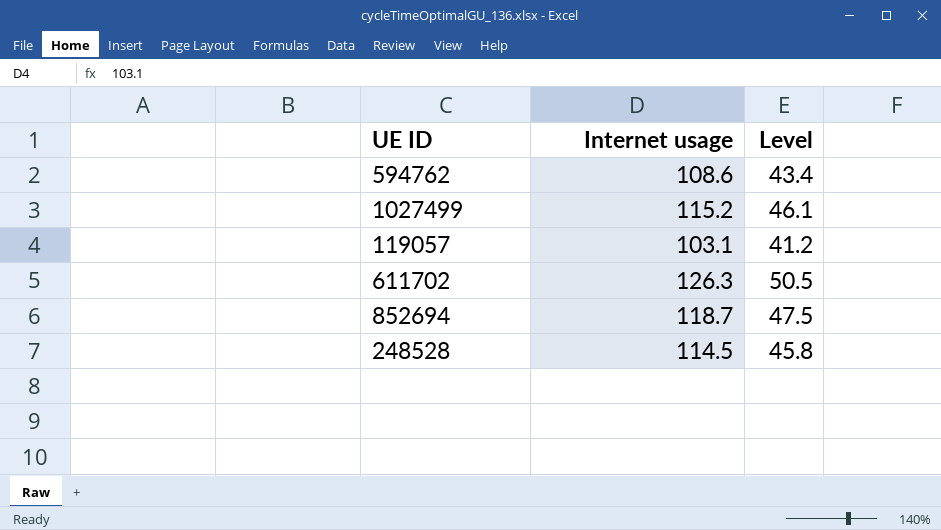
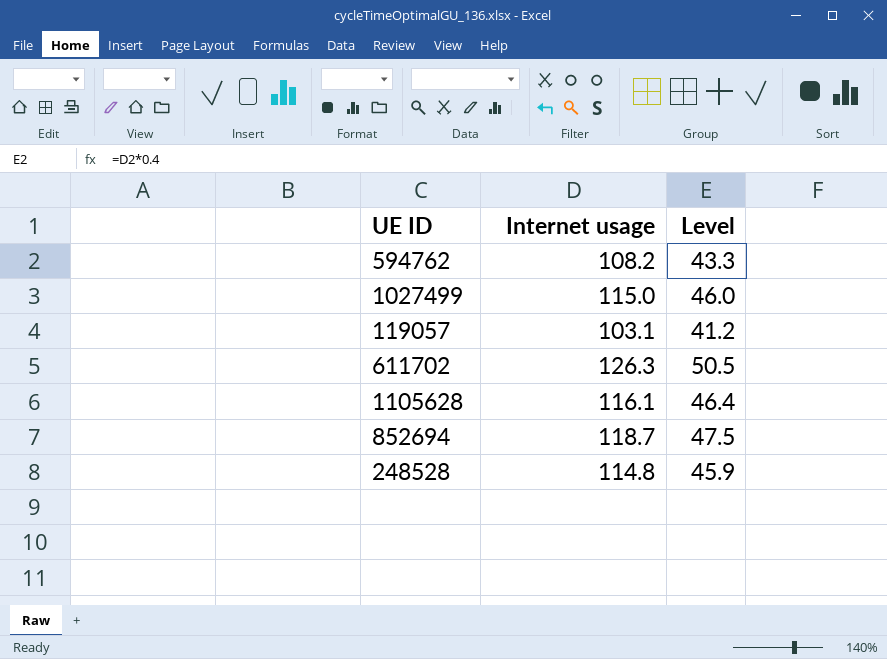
594762 | Internet usage: 108.6 -> 108.2
594762 | Level: 43.4 -> 43.3
1027499 | Internet usage: 115.2 -> 115.0
1027499 | Level: 46.1 -> 46.0
row 1105628: none -> 116.1 | 46.4
248528 | Internet usage: 114.5 -> 114.8
248528 | Level: 45.8 -> 45.9

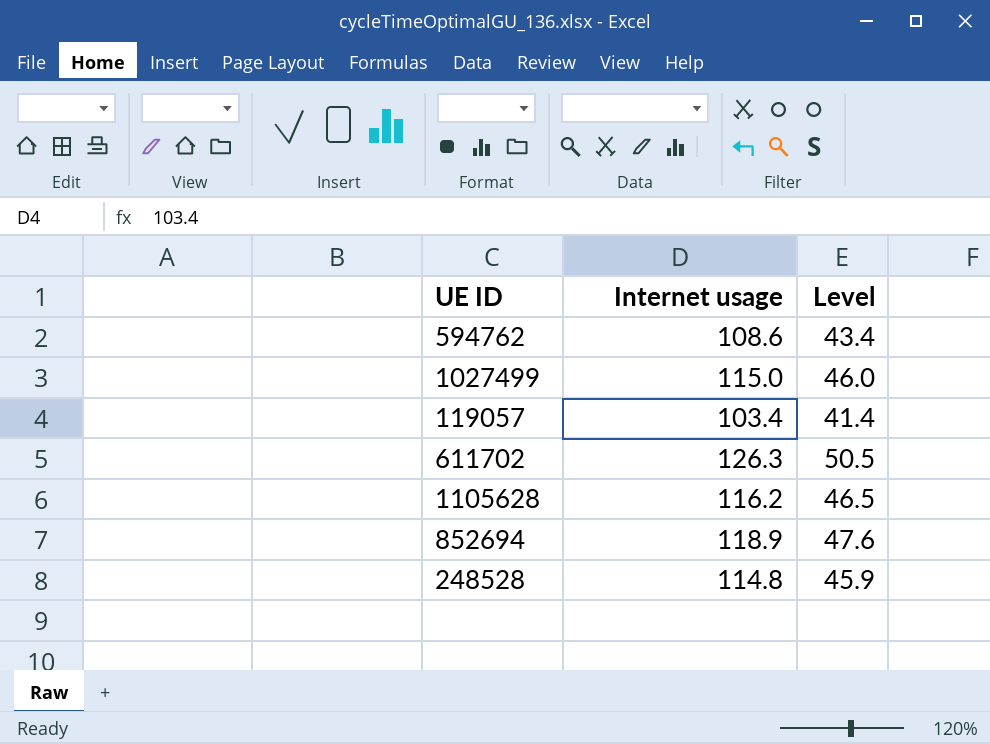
594762 | Internet usage: 108.2 -> 108.6
594762 | Level: 43.3 -> 43.4
119057 | Internet usage: 103.1 -> 103.4
119057 | Level: 41.2 -> 41.4
1105628 | Internet usage: 116.1 -> 116.2
1105628 | Level: 46.4 -> 46.5
852694 | Internet usage: 118.7 -> 118.9
852694 | Level: 47.5 -> 47.6

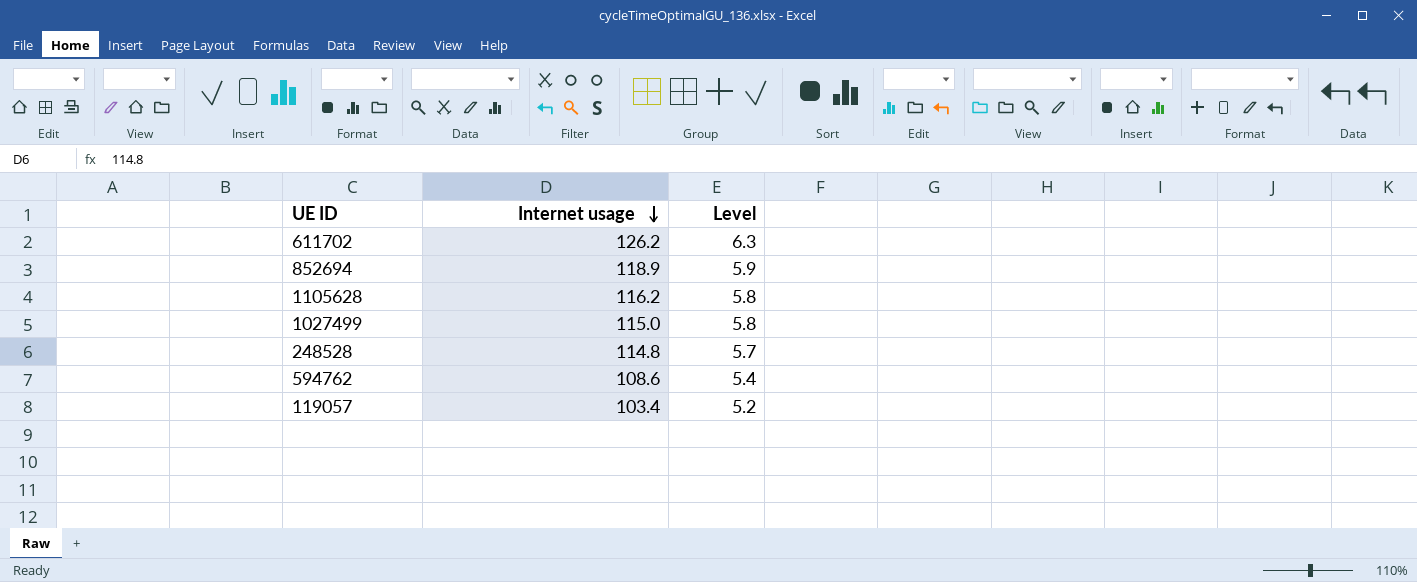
row order: none -> Internet usage descending
column Level | formula: [Internet usage] * 0.4 -> [Internet usage] * 0.05
611702 | Internet usage: 126.3 -> 126.2

